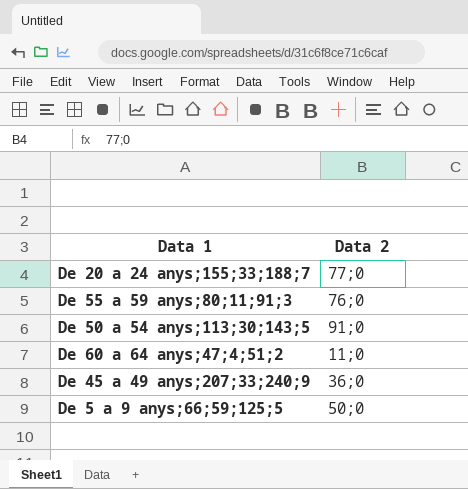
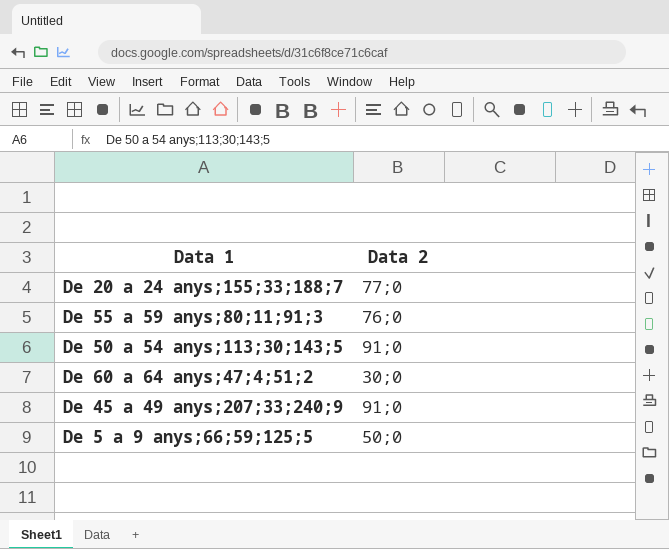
De 60 a 64 anys;47;4;51;2 | Data 2: 11;0 -> 30;0
De 45 a 49 anys;207;33;240;9 | Data 2: 36;0 -> 91;0

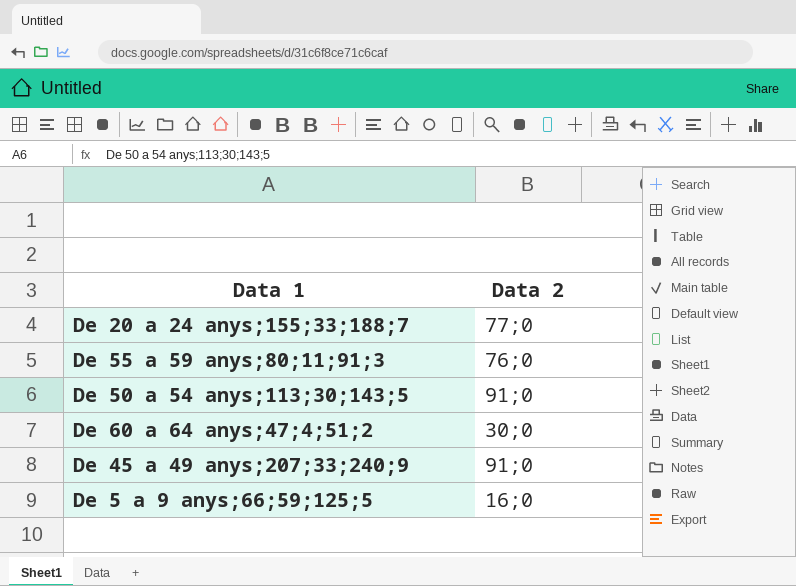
De 5 a 9 anys;66;59;125;5 | Data 2: 50;0 -> 16;0

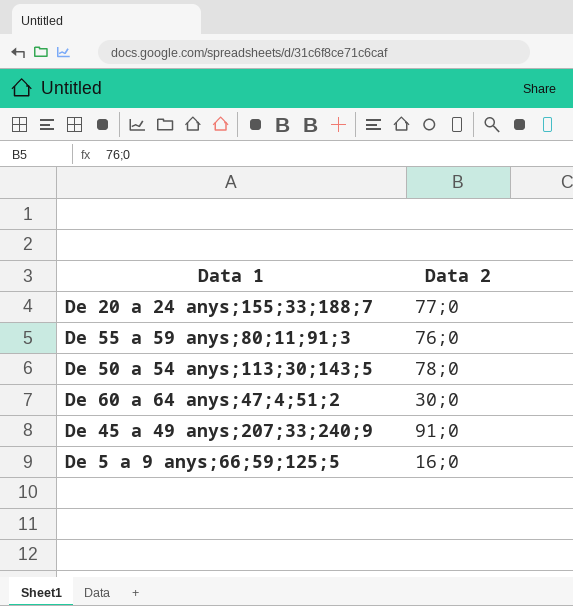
De 50 a 54 anys;113;30;143;5 | Data 2: 91;0 -> 78;0

